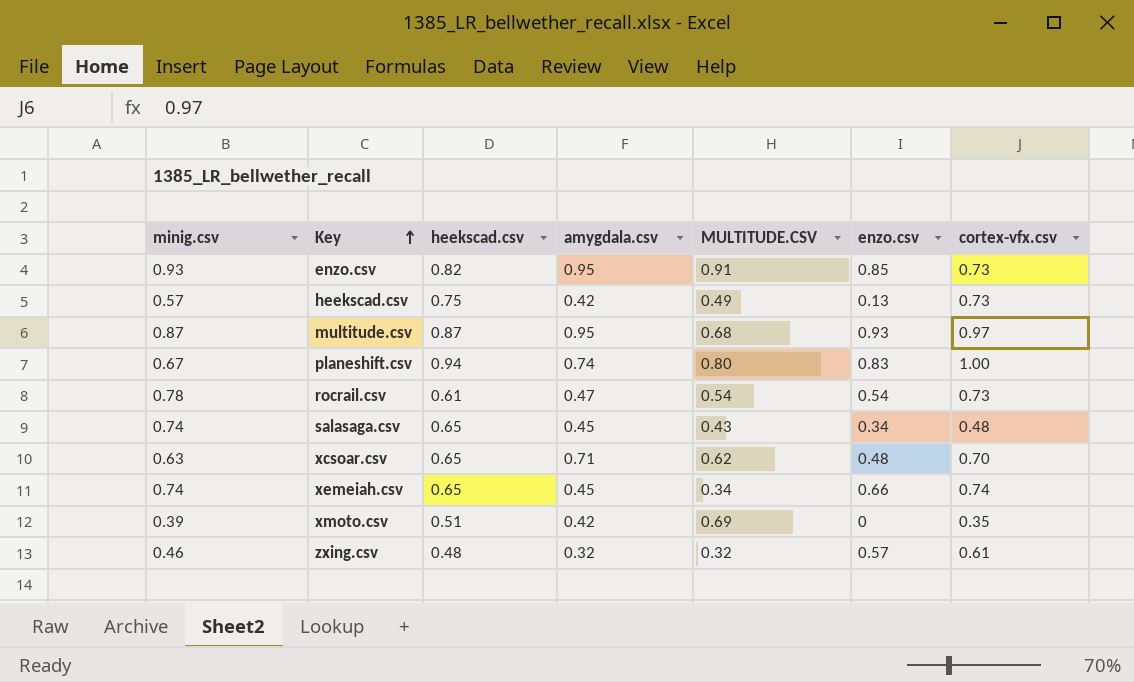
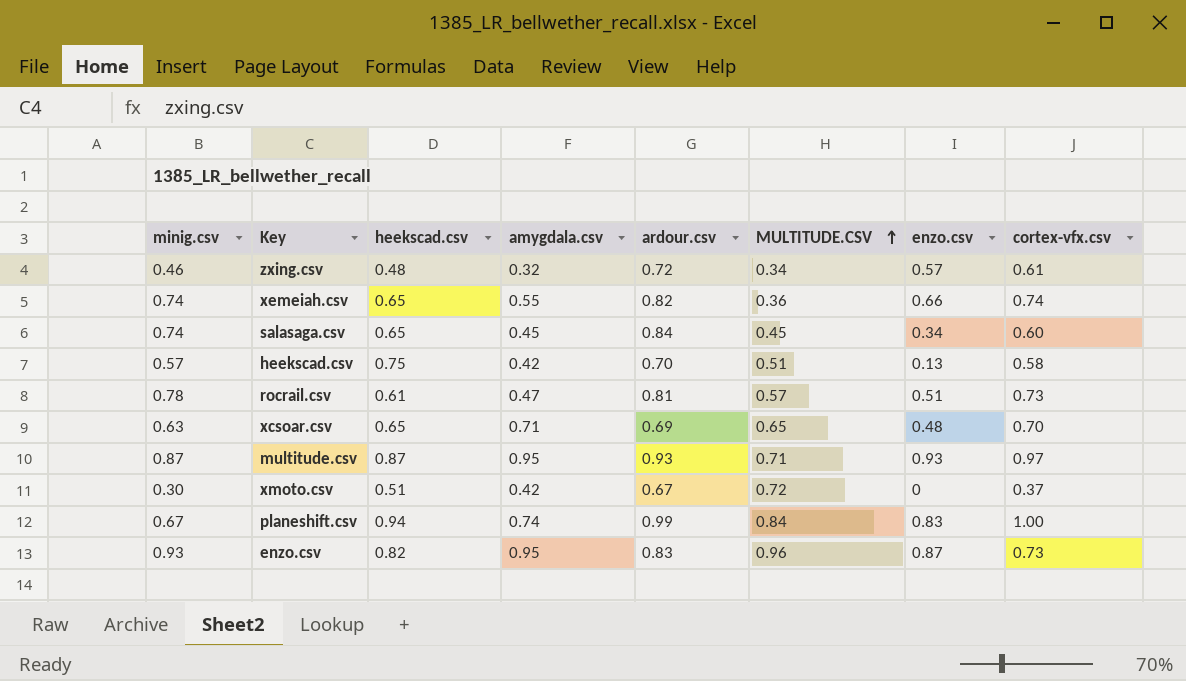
row order: Key ascending -> MULTITUDE.CSV ascending
column ardour.csv | position: none -> 5
zxing.csv | MULTITUDE.CSV: 0.32 -> 0.34
xemeiah.csv | amygdala.csv: 0.45 -> 0.55
xemeiah.csv | MULTITUDE.CSV: 0.34 -> 0.36
salasaga.csv | MULTITUDE.CSV: 0.43 -> 0.45
salasaga.csv | cortex-vfx.csv: 0.48 -> 0.60
heekscad.csv | MULTITUDE.CSV: 0.49 -> 0.51
heekscad.csv | cortex-vfx.csv: 0.73 -> 0.58
rocrail.csv | MULTITUDE.CSV: 0.54 -> 0.57
rocrail.csv | enzo.csv: 0.54 -> 0.51
xcsoar.csv | MULTITUDE.CSV: 0.62 -> 0.65
multitude.csv | MULTITUDE.CSV: 0.68 -> 0.71
xmoto.csv | minig.csv: 0.39 -> 0.30
xmoto.csv | MULTITUDE.CSV: 0.69 -> 0.72
xmoto.csv | cortex-vfx.csv: 0.35 -> 0.37
planeshift.csv | MULTITUDE.CSV: 0.80 -> 0.84
enzo.csv | MULTITUDE.CSV: 0.91 -> 0.96
enzo.csv | enzo.csv: 0.85 -> 0.87

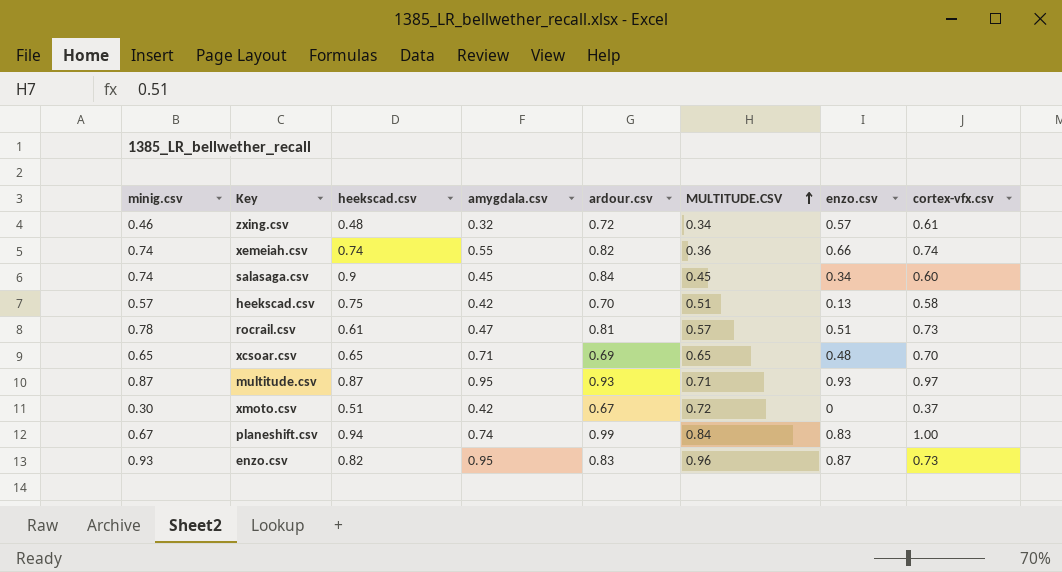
xemeiah.csv | heekscad.csv: 0.65 -> 0.74
salasaga.csv | heekscad.csv: 0.65 -> 0.9
xcsoar.csv | minig.csv: 0.63 -> 0.65

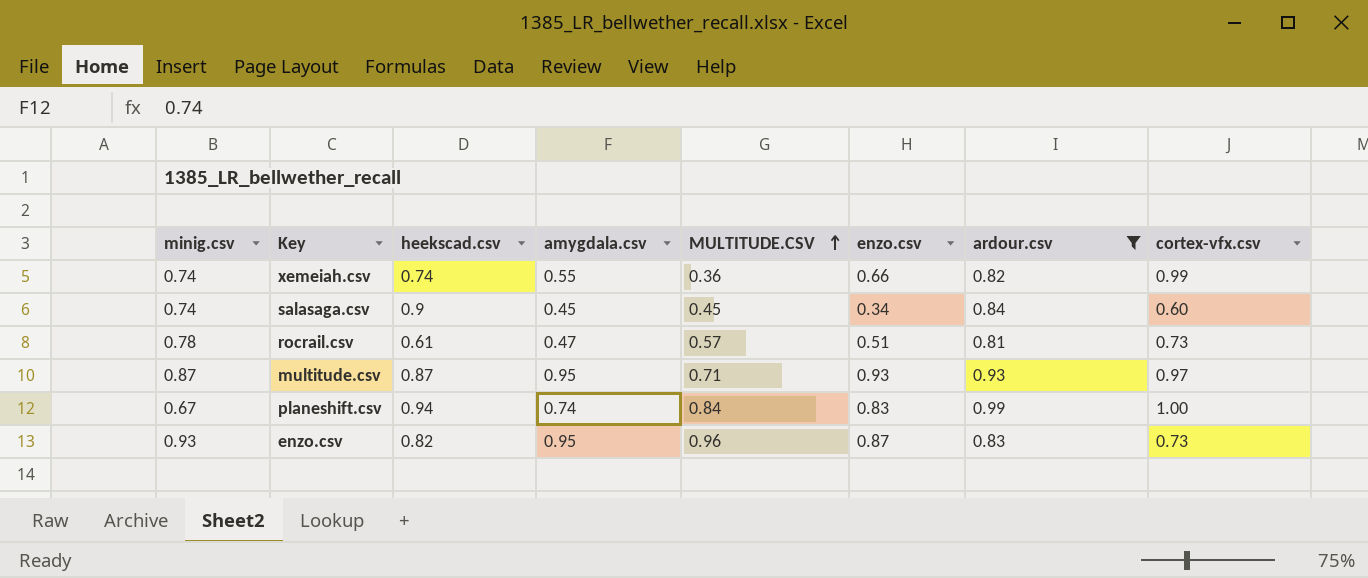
filter: none -> ardour.csv >= 0.81
column ardour.csv | position: 5 -> 7
xemeiah.csv | cortex-vfx.csv: 0.74 -> 0.99

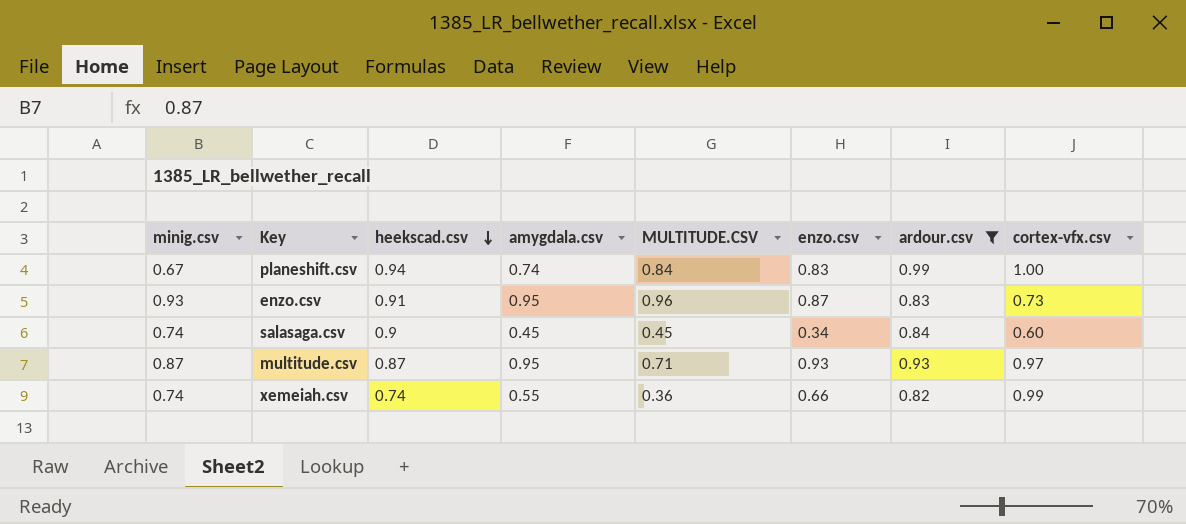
row order: MULTITUDE.CSV ascending -> heekscad.csv descending
row rocrail.csv: 0.78 | 0.61 | 0.47 | 0.57 | 0.51 | 0.81 | 0.73 -> none
enzo.csv | heekscad.csv: 0.82 -> 0.91

